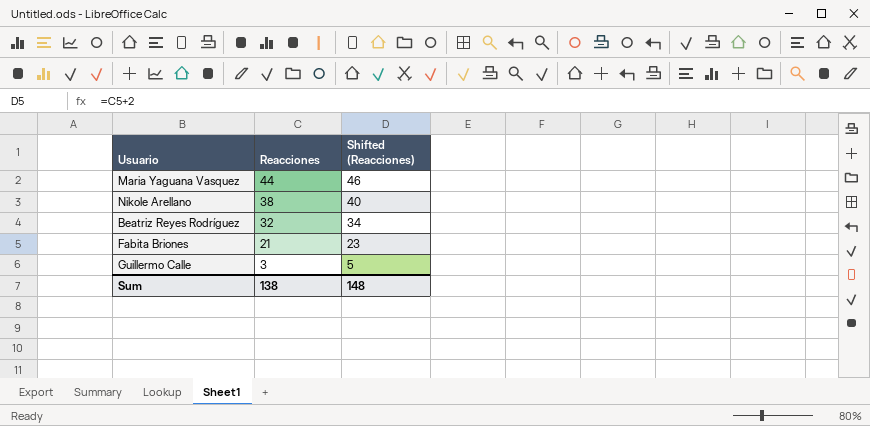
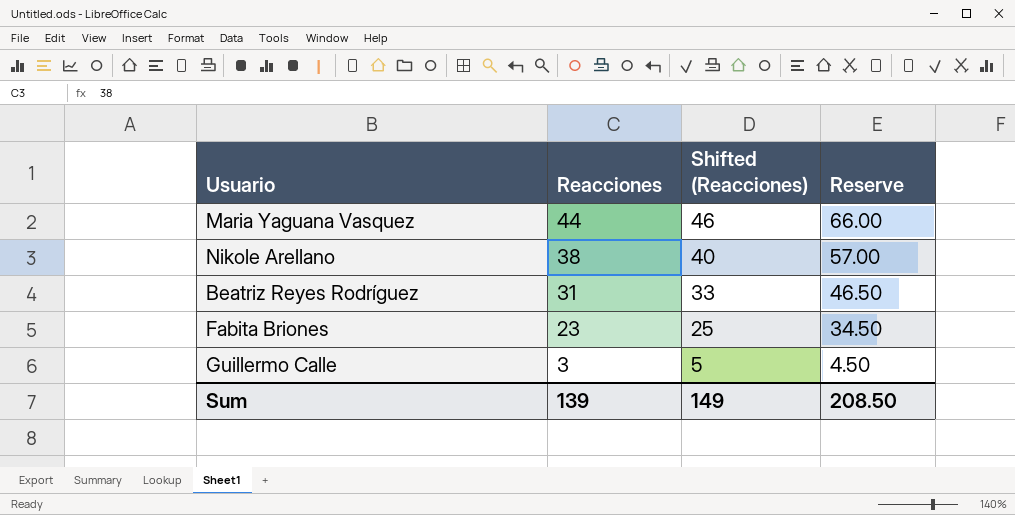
column Reserve | formula: none -> [Reacciones] * 1.5
Beatriz Reyes Rodríguez | Reacciones: 32 -> 31
Beatriz Reyes Rodríguez | Shifted (Reacciones): 34 -> 33
Fabita Briones | Reacciones: 21 -> 23
Fabita Briones | Shifted (Reacciones): 23 -> 25
Sum | Reacciones: 138 -> 139
Sum | Shifted (Reacciones): 148 -> 149

